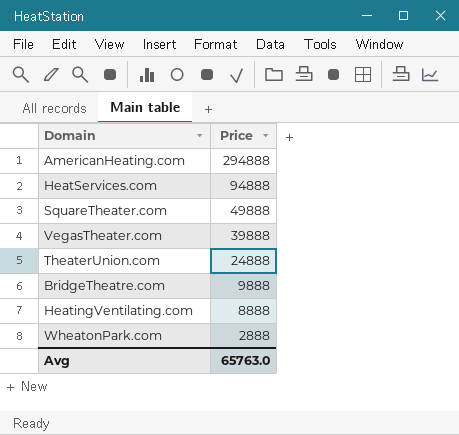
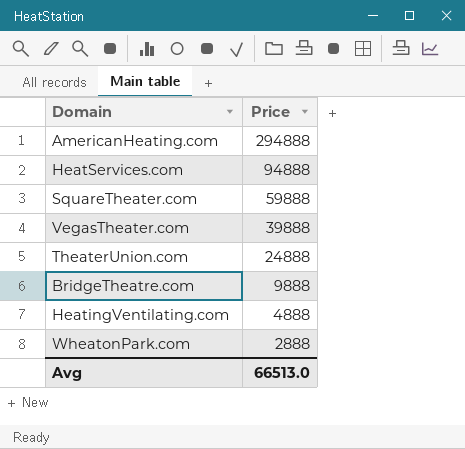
SquareTheater.com | Price: 49888 -> 59888
HeatingVentilating.com | Price: 8888 -> 4888
Avg | Price: 65763.0 -> 66513.0

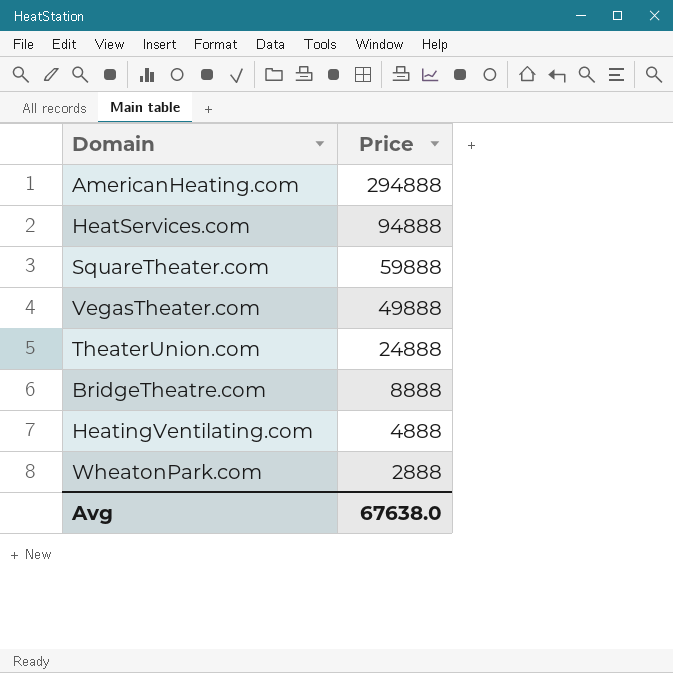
VegasTheater.com | Price: 39888 -> 49888
BridgeTheatre.com | Price: 9888 -> 8888
Avg | Price: 66513.0 -> 67638.0

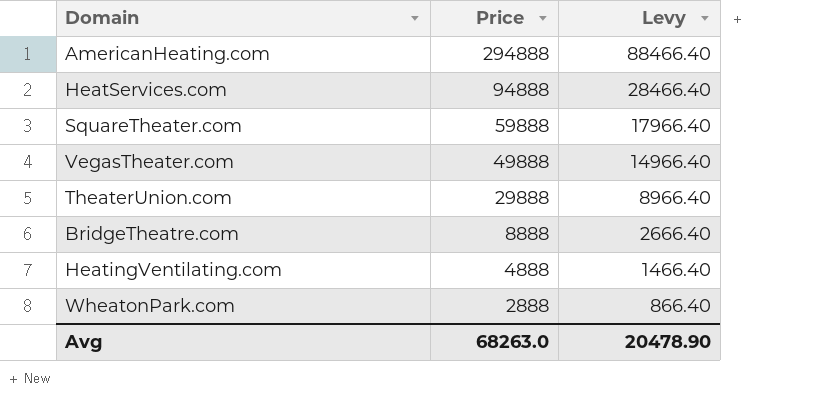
column Levy | formula: none -> [Price] * 0.3
TheaterUnion.com | Price: 24888 -> 29888
Avg | Price: 67638.0 -> 68263.0

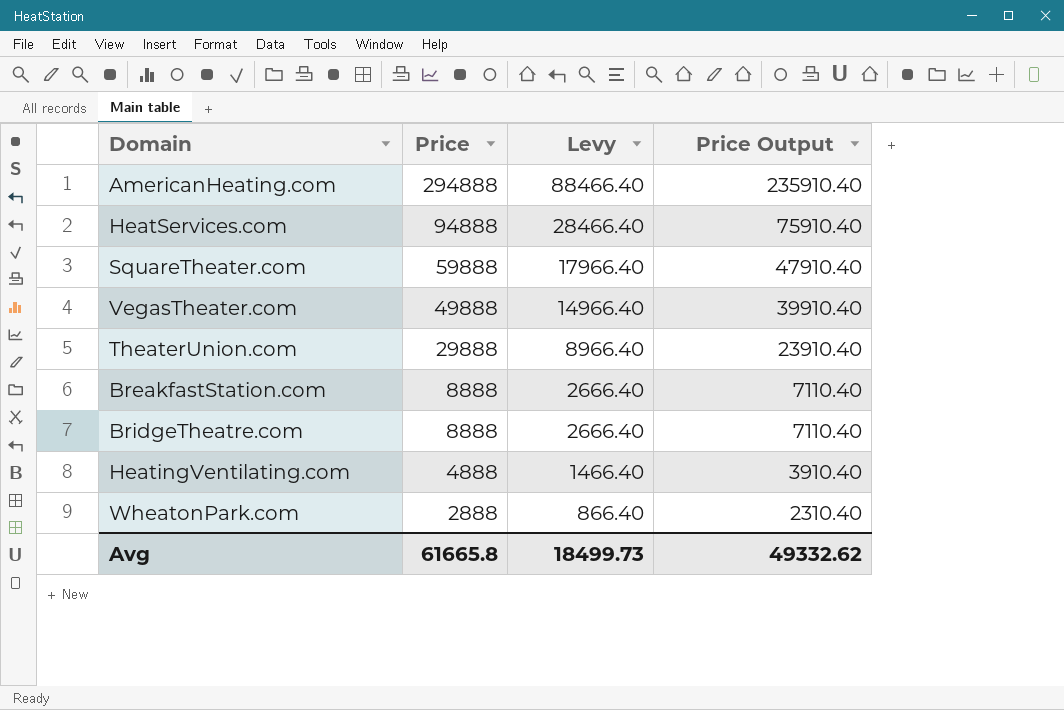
column Price Output | formula: none -> [Price] * 0.8
row BreakfastStation.com: none -> 8888 | 2666.40 | 7110.40
Avg | Price: 68263.0 -> 61665.8
Avg | Levy: 20478.90 -> 18499.73

